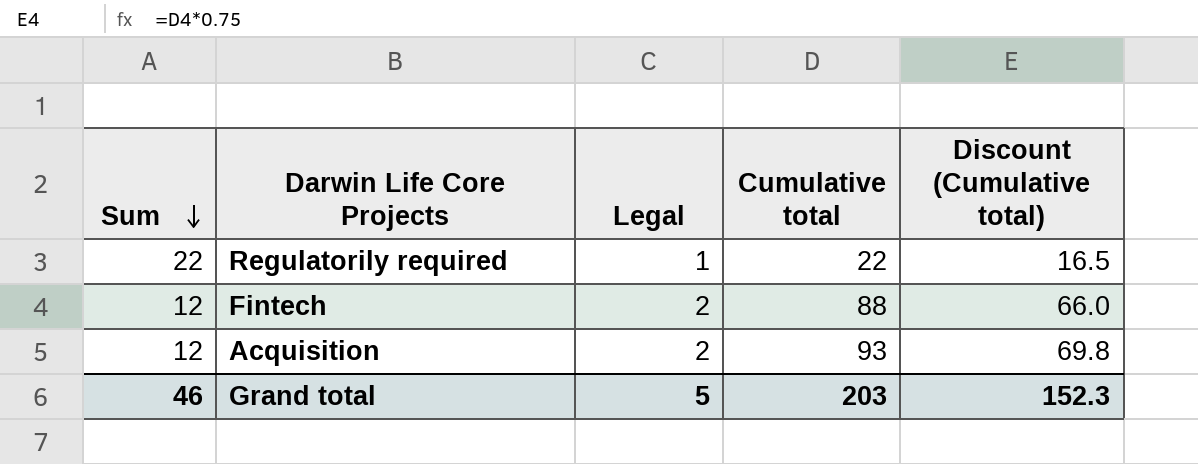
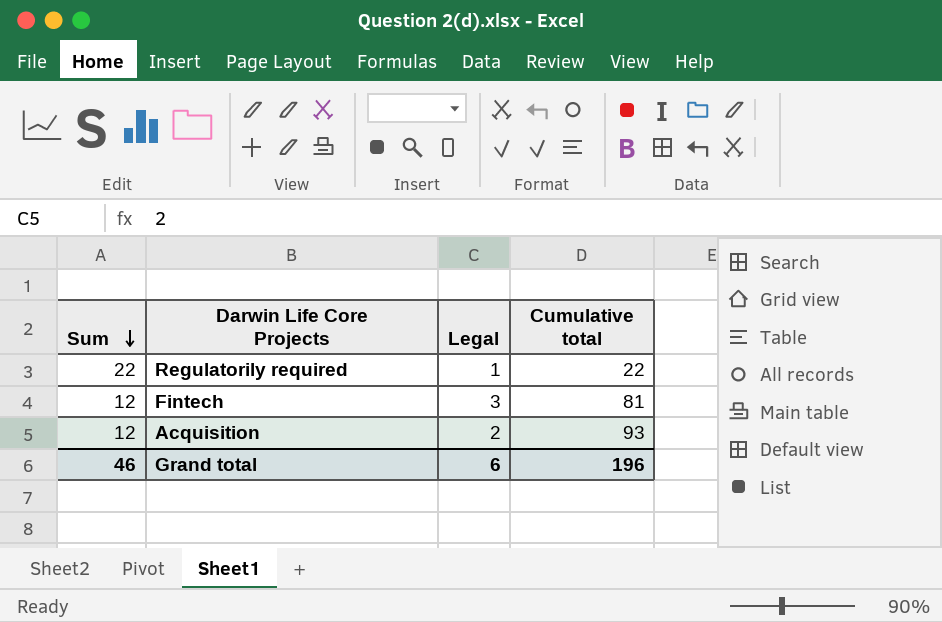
column Discount (Cumulative total) | formula: [Cumulative total] * 0.75 -> none
Fintech | Legal: 2 -> 3
Fintech | Cumulative total: 88 -> 81
Grand total | Legal: 5 -> 6
Grand total | Cumulative total: 203 -> 196

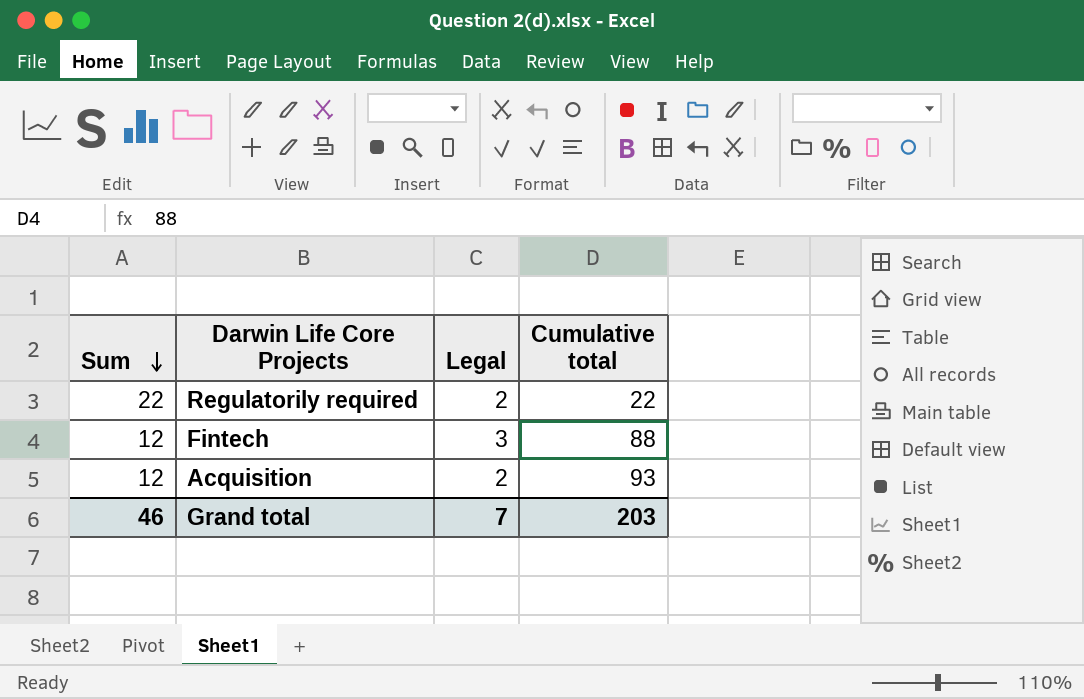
Regulatorily required | Legal: 1 -> 2
Fintech | Cumulative total: 81 -> 88
Grand total | Legal: 6 -> 7
Grand total | Cumulative total: 196 -> 203

